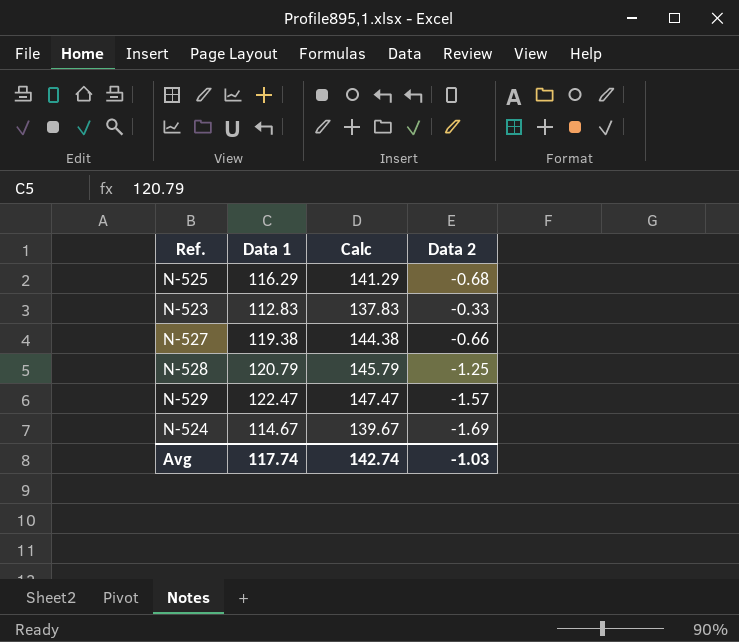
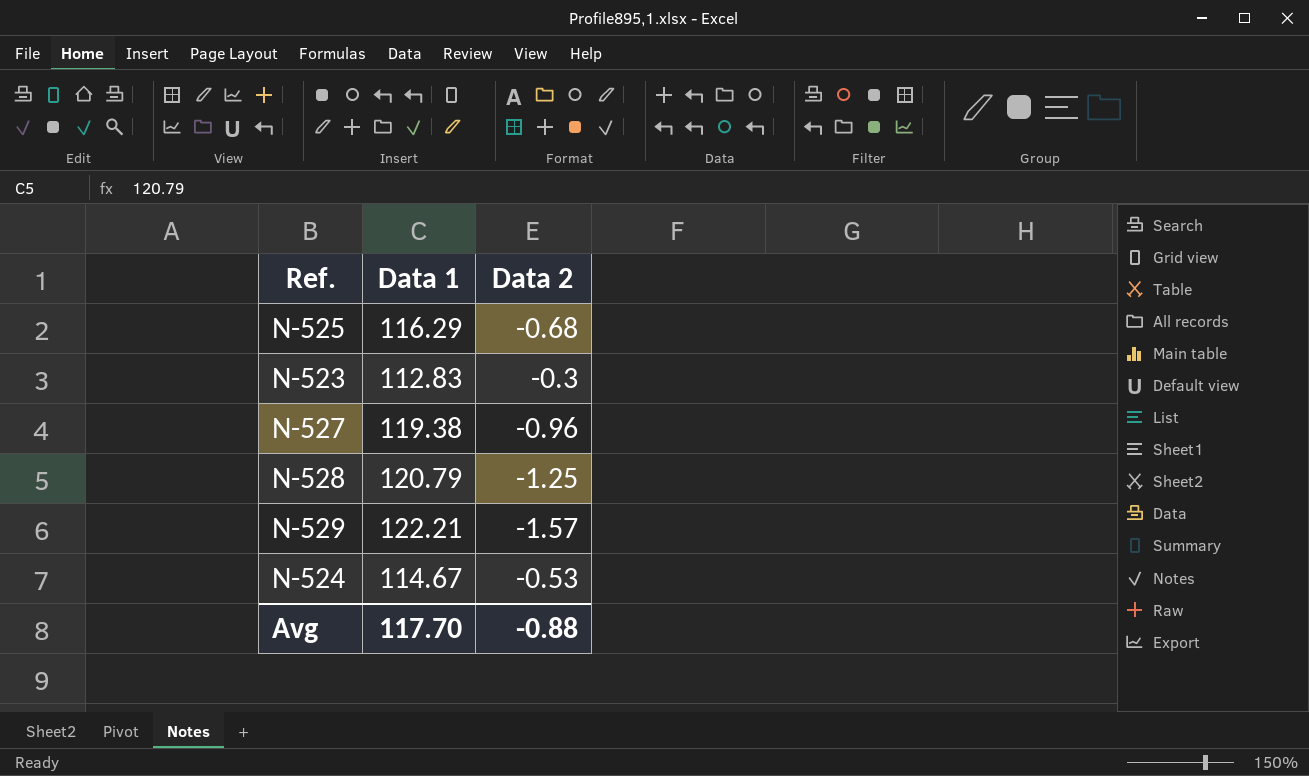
column Calc | formula: [Data 1] + 25 -> none
N-523 | Data 2: -0.33 -> -0.3
N-527 | Data 2: -0.66 -> -0.96
N-529 | Data 1: 122.47 -> 122.21
N-524 | Data 2: -1.69 -> -0.53
Avg | Data 1: 117.74 -> 117.70
Avg | Data 2: -1.03 -> -0.88

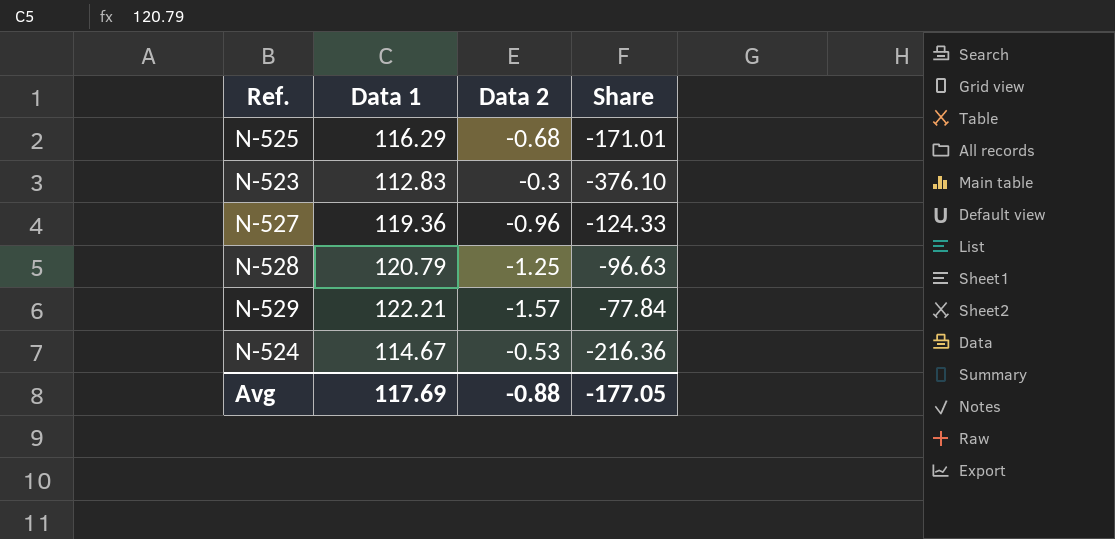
column Share | formula: none -> [Data 1] / [Data 2]
N-527 | Data 1: 119.38 -> 119.36
Avg | Data 1: 117.70 -> 117.69

